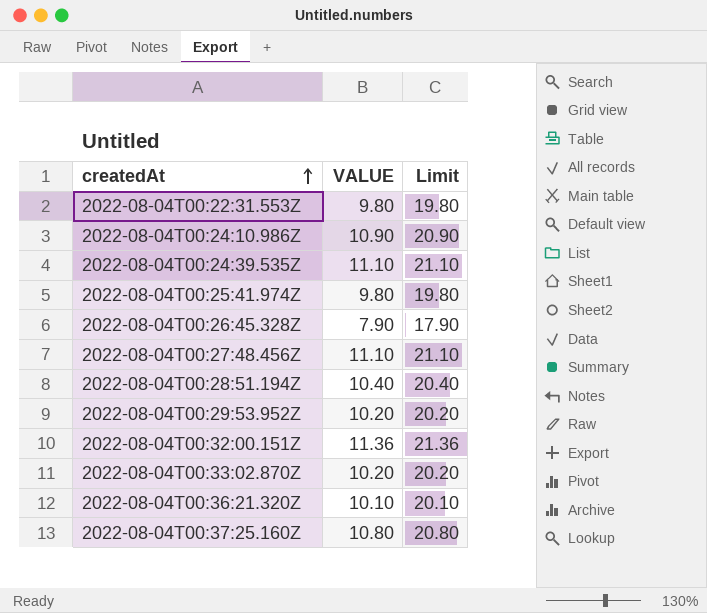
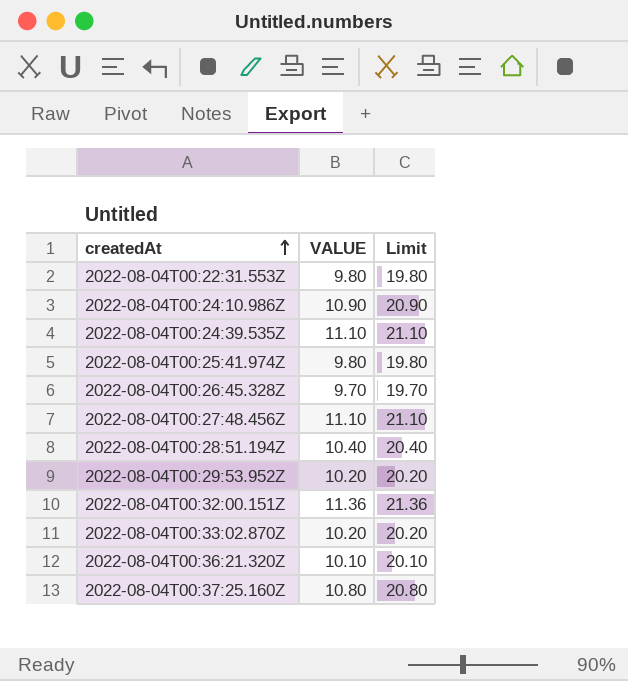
2022-08-04T00:26:45.328Z | VALUE: 7.90 -> 9.70
2022-08-04T00:26:45.328Z | Limit: 17.90 -> 19.70

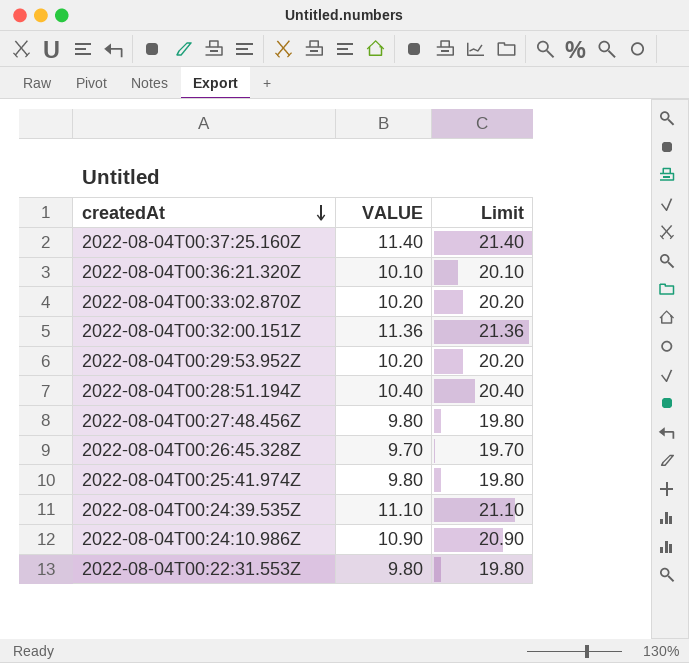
row order: createdAt ascending -> createdAt descending
2022-08-04T00:37:25.160Z | VALUE: 10.80 -> 11.40
2022-08-04T00:37:25.160Z | Limit: 20.80 -> 21.40
2022-08-04T00:27:48.456Z | VALUE: 11.10 -> 9.80
2022-08-04T00:27:48.456Z | Limit: 21.10 -> 19.80

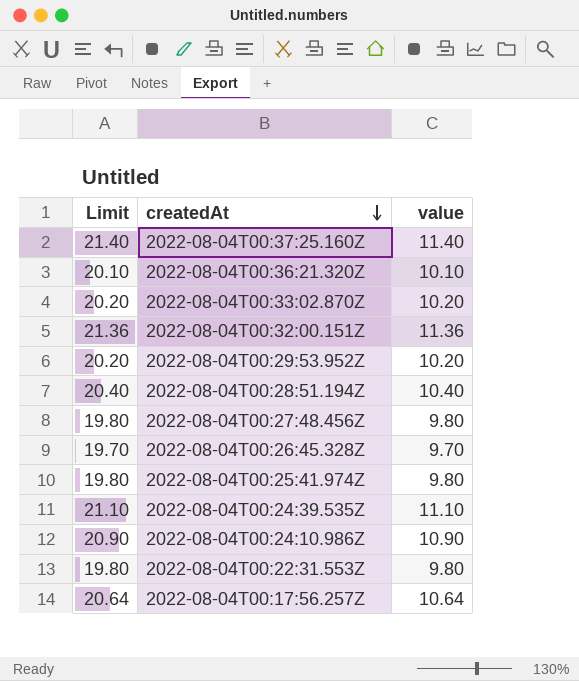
column Limit | position: 3 -> 1
column name: VALUE -> value
row 2022-08-04T00:17:56.257Z: none -> 20.64 | 10.64

